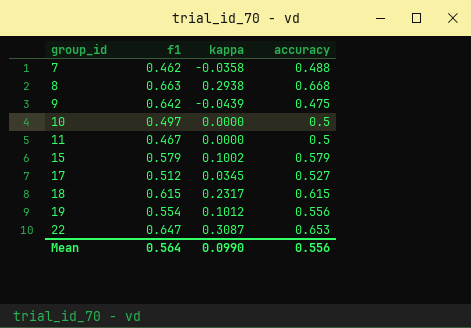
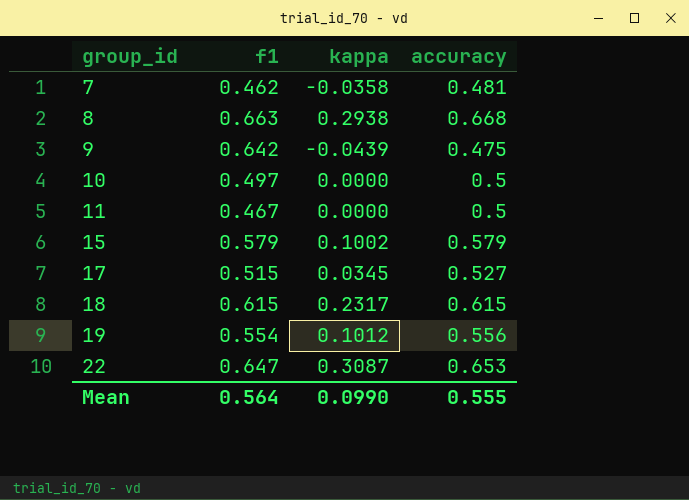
7 | accuracy: 0.488 -> 0.481
17 | f1: 0.512 -> 0.515
Mean | accuracy: 0.556 -> 0.555

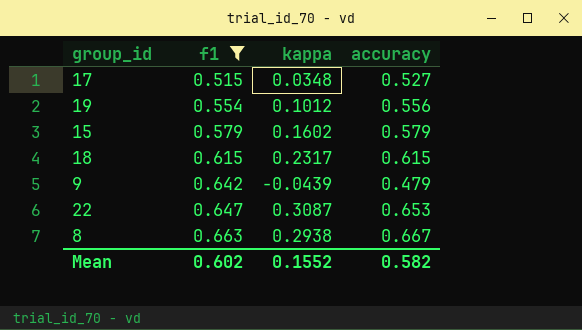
filter: none -> f1 >= 0.515
row order: group_id ascending -> f1 ascending
17 | kappa: 0.0345 -> 0.0348
15 | kappa: 0.1002 -> 0.1602
9 | accuracy: 0.475 -> 0.479
8 | accuracy: 0.668 -> 0.667
Mean | f1: 0.564 -> 0.602
Mean | kappa: 0.0990 -> 0.1552
Mean | accuracy: 0.555 -> 0.582

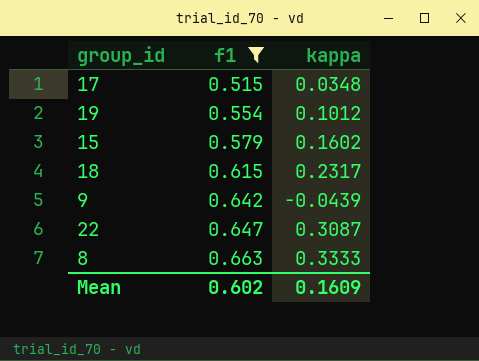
column accuracy | position: 4 -> none
8 | kappa: 0.2938 -> 0.3333
Mean | kappa: 0.1552 -> 0.1609

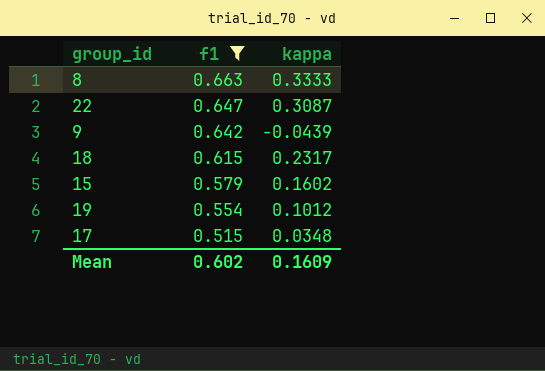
row order: f1 ascending -> f1 descending

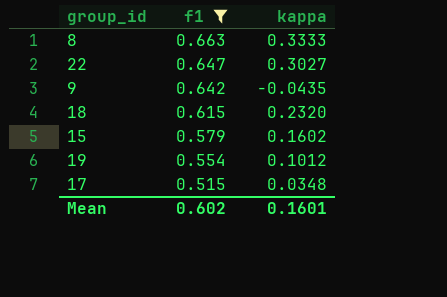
22 | kappa: 0.3087 -> 0.3027
9 | kappa: -0.0439 -> -0.0435
18 | kappa: 0.2317 -> 0.2320
Mean | kappa: 0.1609 -> 0.1601

